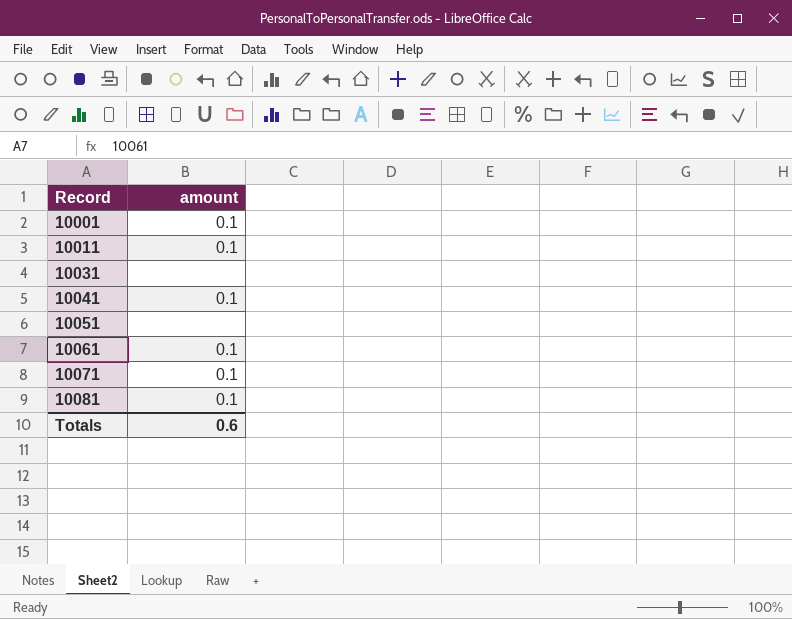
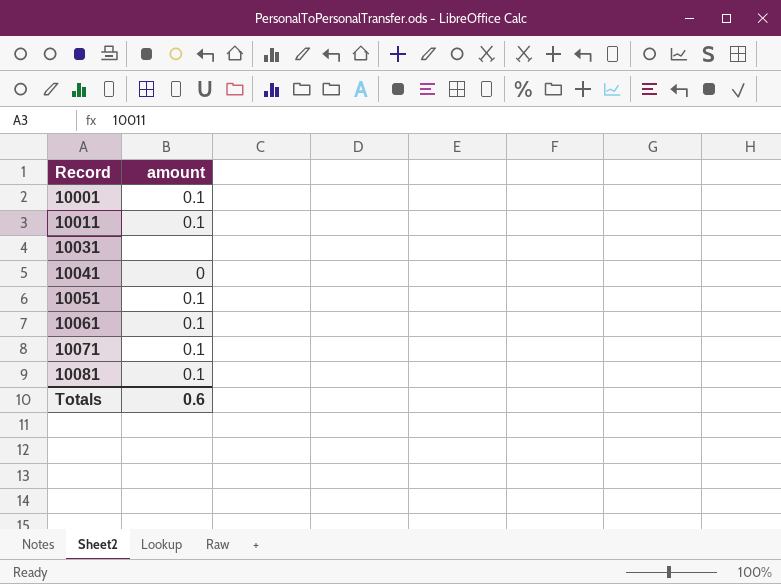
10041 | amount: 0.1 -> 0
10051 | amount: none -> 0.1

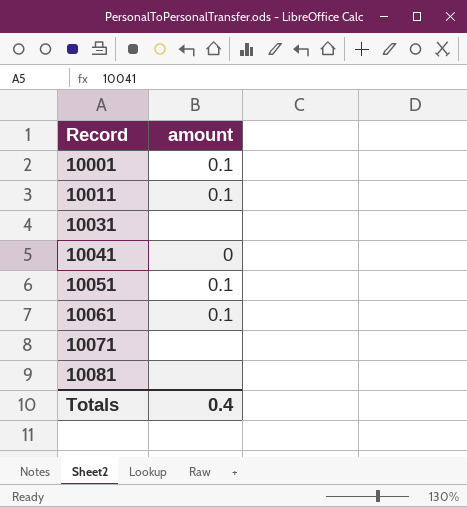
10071 | amount: 0.1 -> none
10081 | amount: 0.1 -> none
Totals | amount: 0.6 -> 0.4

